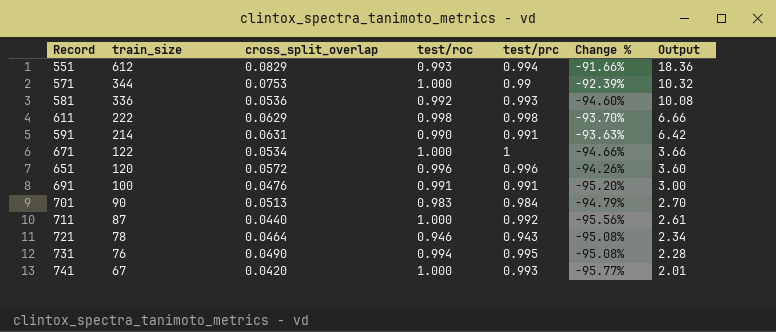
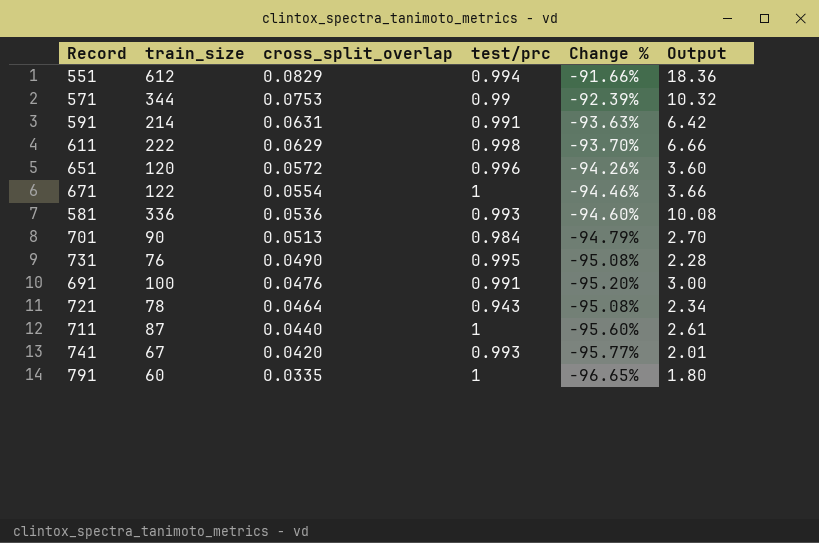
row order: train_size descending -> cross_split_overlap descending
column test/roc | position: 4 -> none
671 | cross_split_overlap: 0.0534 -> 0.0554
671 | Change %: -94.66% -> -94.46%
711 | test/prc: 0.992 -> 1
711 | Change %: -95.56% -> -95.60%
row 791: none -> 60 | 0.0335 | 1 | -96.65% | 1.80

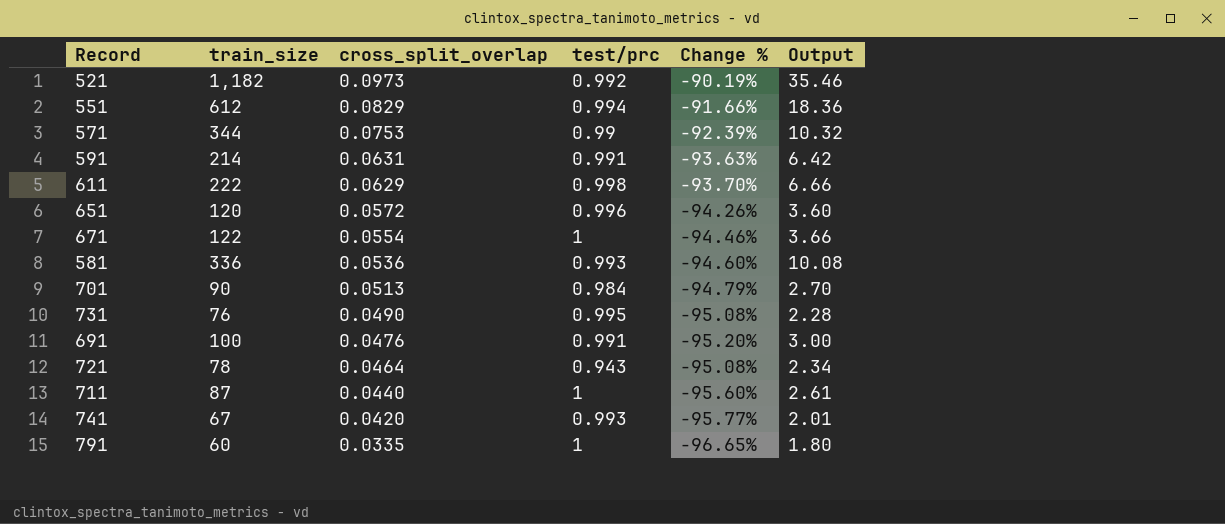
row 521: none -> 1,182 | 0.0973 | 0.992 | -90.19% | 35.46

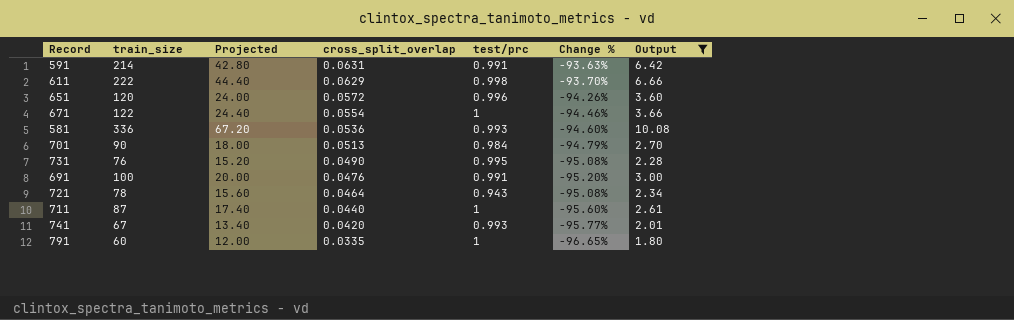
filter: none -> Output <= 10.08
column Projected | formula: none -> [train_size] * 0.2

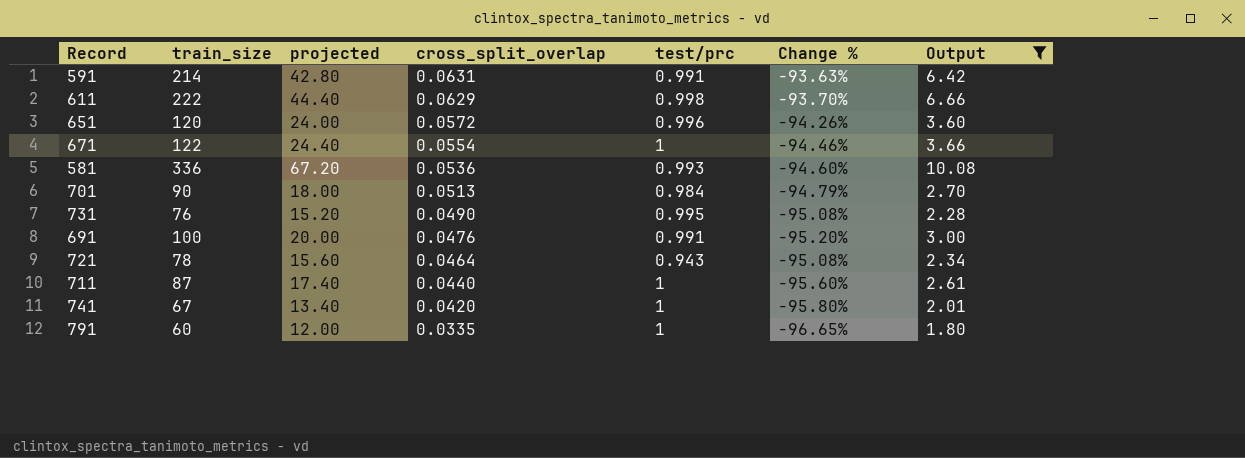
column name: Projected -> projected
741 | test/prc: 0.993 -> 1
741 | Change %: -95.77% -> -95.80%

